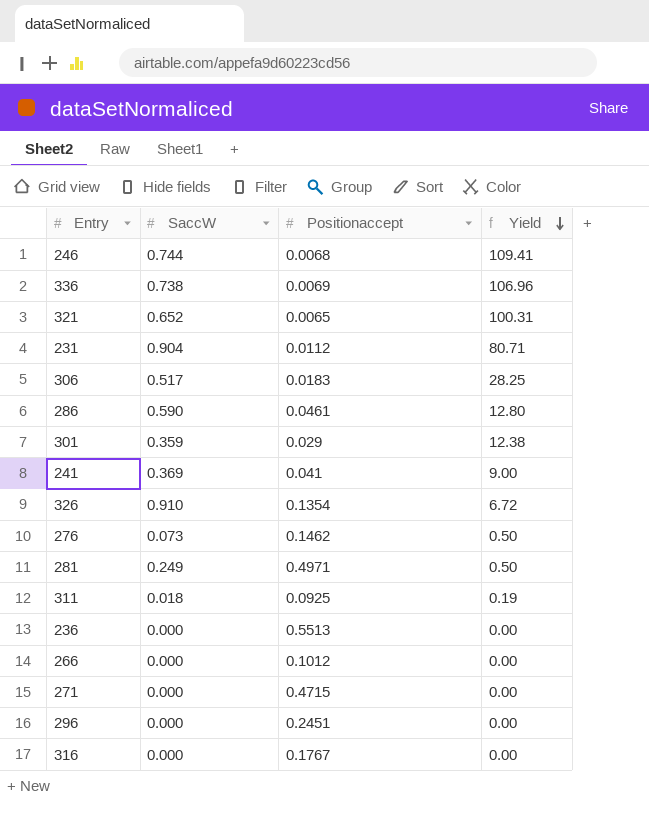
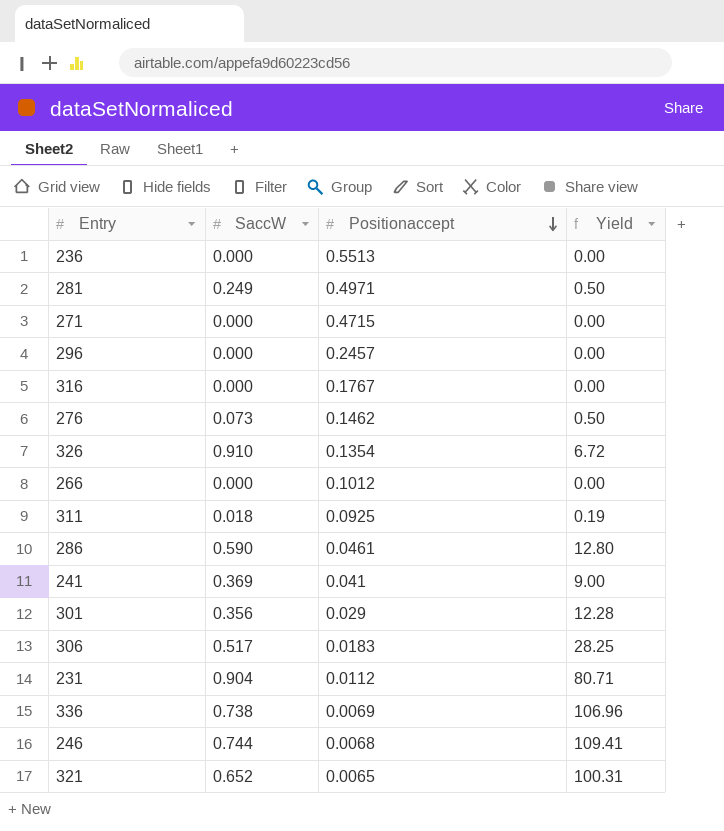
row order: Yield descending -> Positionaccept descending
296 | Positionaccept: 0.2451 -> 0.2457
301 | SaccW: 0.359 -> 0.356
301 | Yield: 12.38 -> 12.28

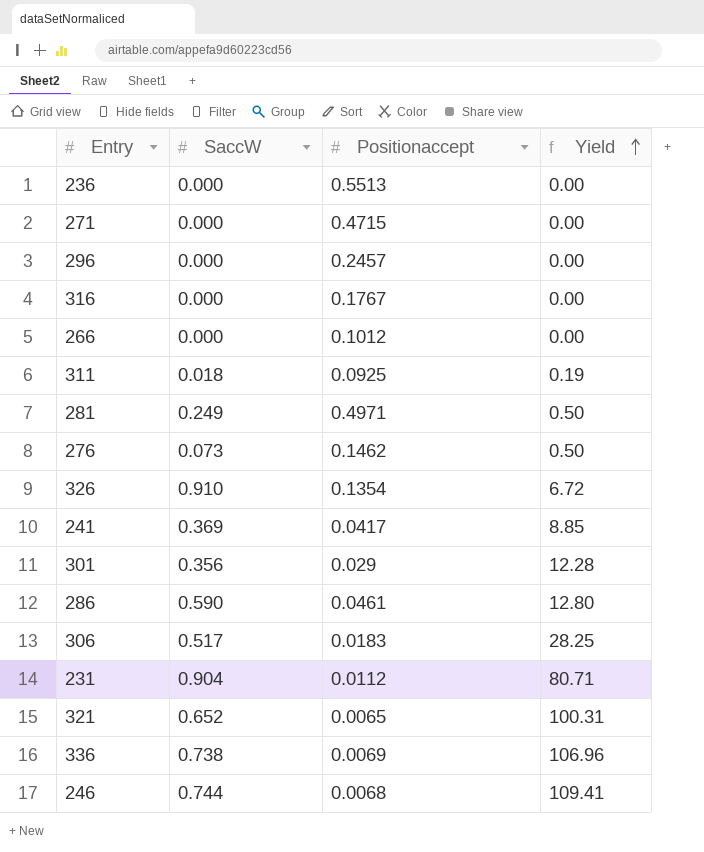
row order: Positionaccept descending -> Yield ascending
241 | Positionaccept: 0.041 -> 0.0417
241 | Yield: 9.00 -> 8.85

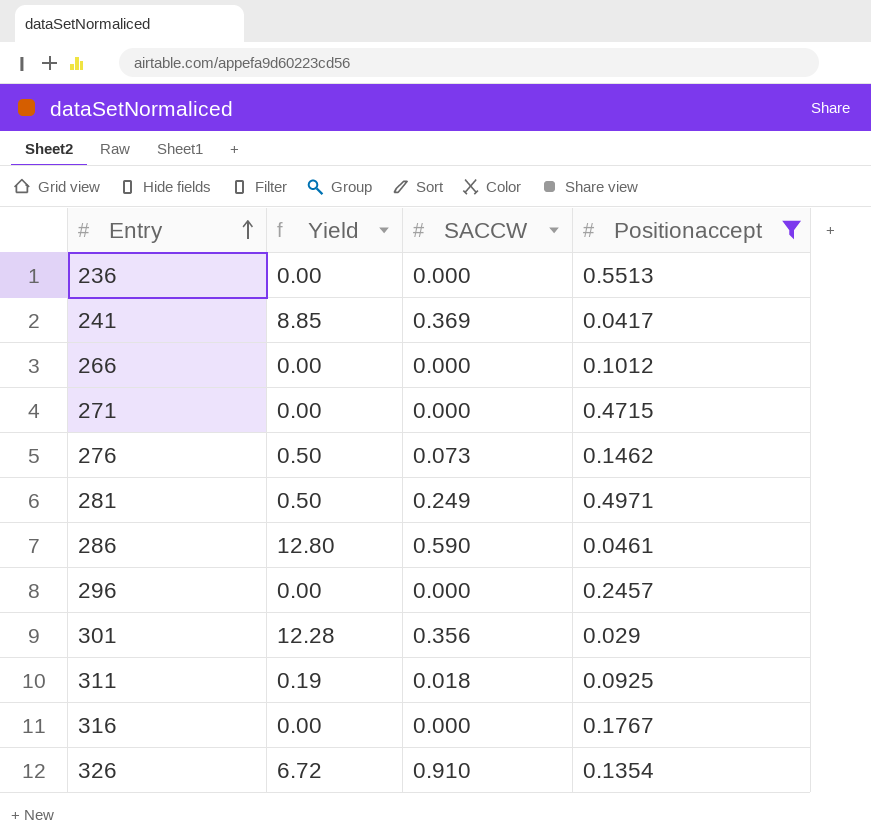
filter: none -> Positionaccept >= 0.029
row order: Yield ascending -> Entry ascending
column Yield | position: 4 -> 2
column name: SaccW -> SACCW

